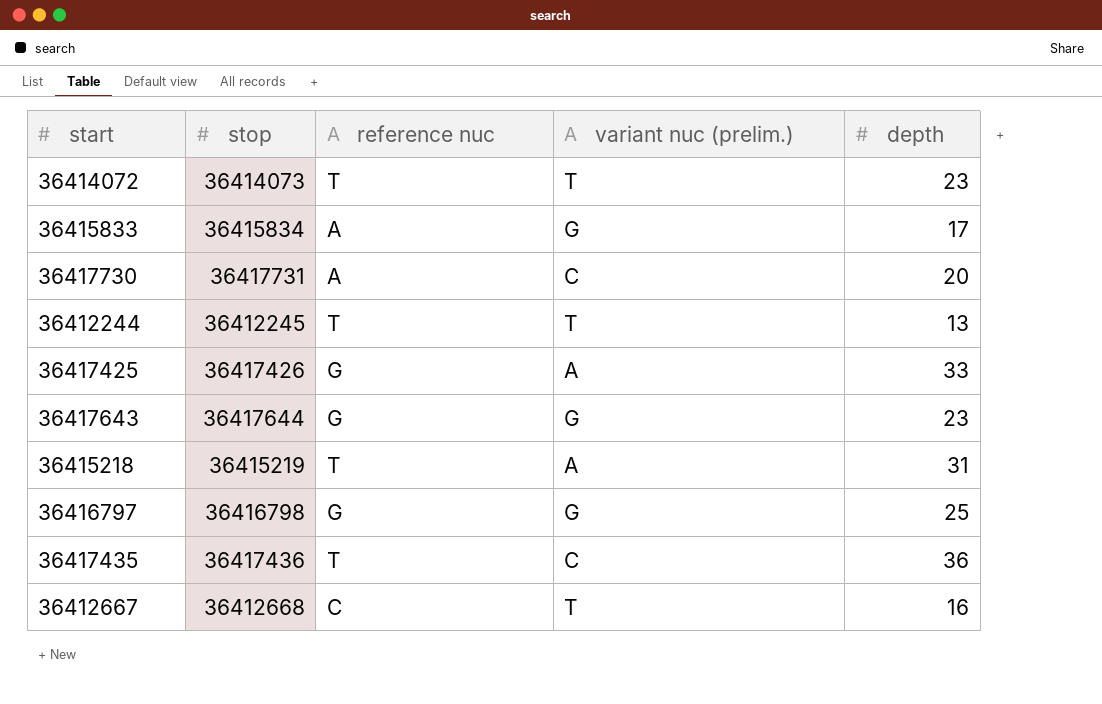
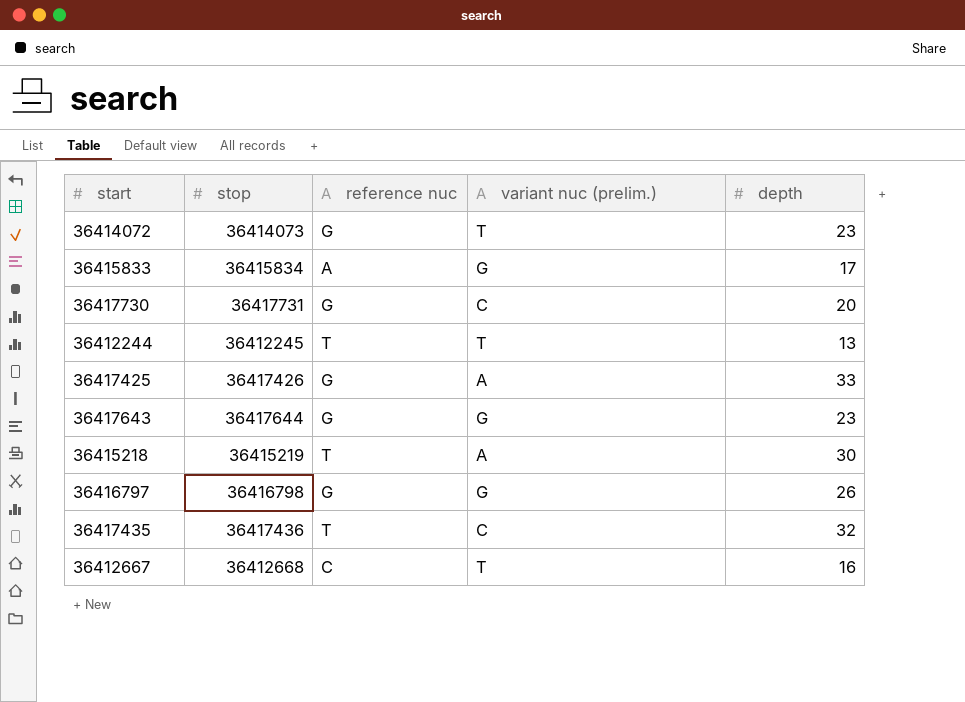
36414072 | reference nuc: T -> G
36417730 | reference nuc: A -> G
36415218 | depth: 31 -> 30
36416797 | depth: 25 -> 26
36417435 | depth: 36 -> 32

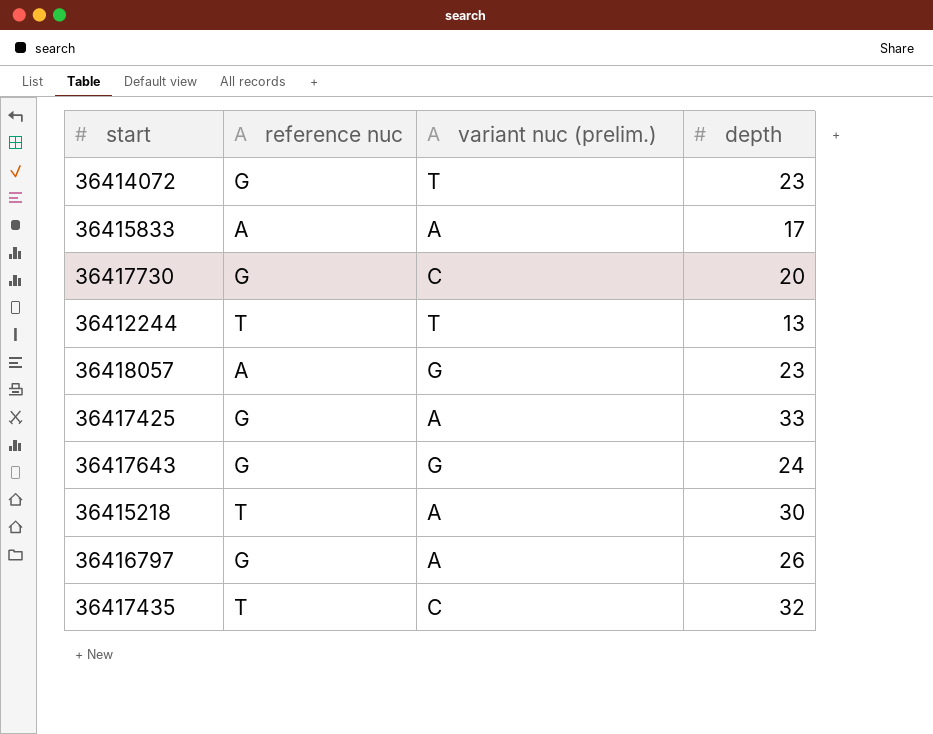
column stop | position: 2 -> none
row 36412667: 36412668 | C | T | 16 -> none
36415833 | variant nuc (prelim.): G -> A
row 36418057: none -> A | G | 23
36417643 | depth: 23 -> 24
36416797 | variant nuc (prelim.): G -> A

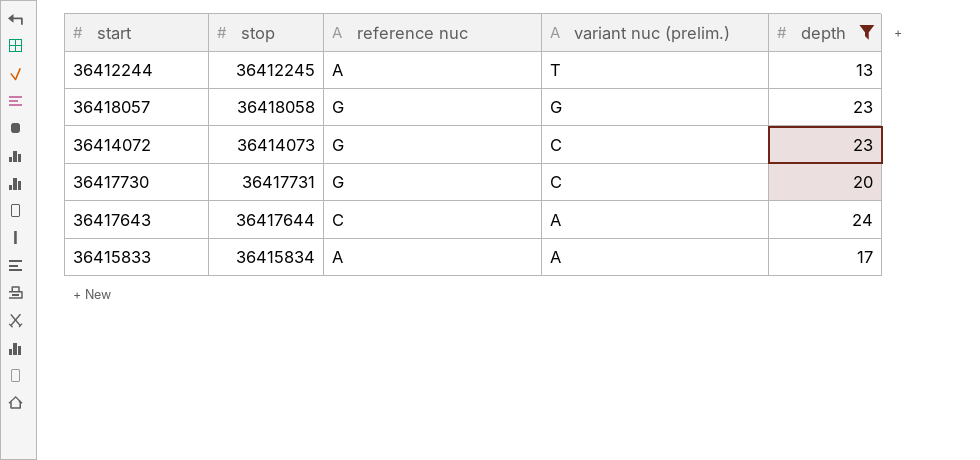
filter: none -> depth <= 24
row order: none -> variant nuc (prelim.) descending
column stop | position: none -> 2
36412244 | reference nuc: T -> A
36418057 | reference nuc: A -> G
36414072 | variant nuc (prelim.): T -> C
36417643 | reference nuc: G -> C
36417643 | variant nuc (prelim.): G -> A

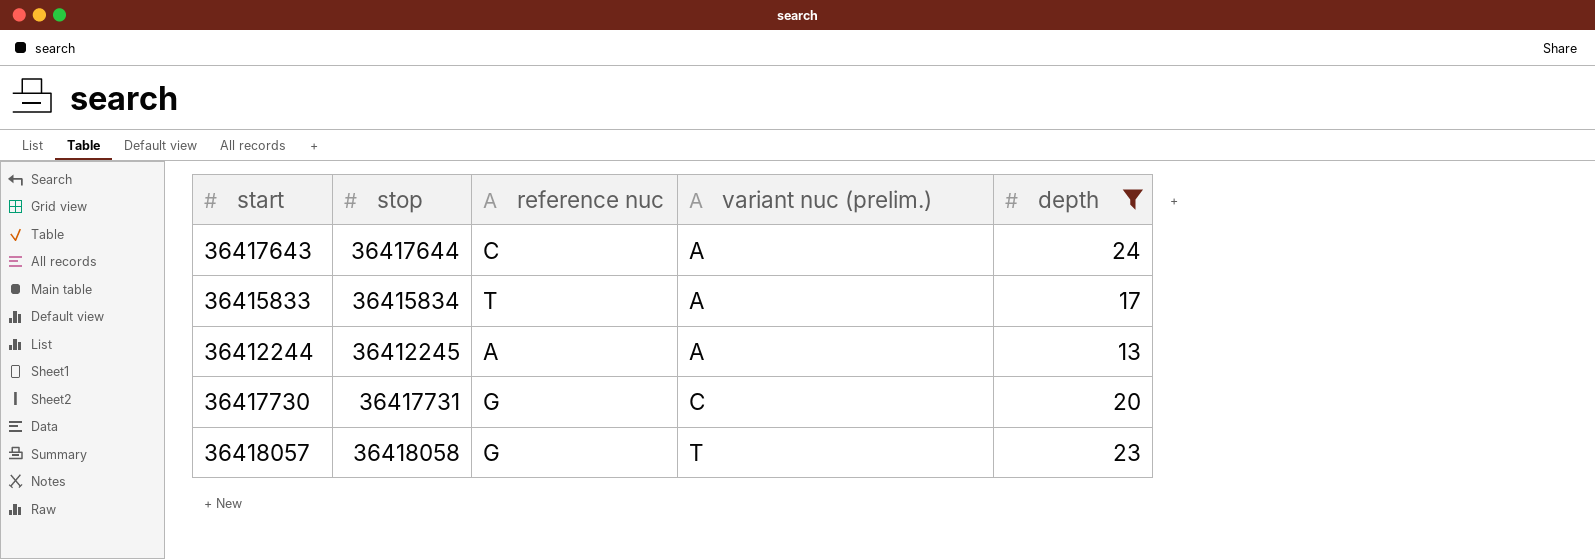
row order: variant nuc (prelim.) descending -> variant nuc (prelim.) ascending
row 36414072: 36414073 | G | C | 23 -> none
36415833 | reference nuc: A -> T
36412244 | variant nuc (prelim.): T -> A
36418057 | variant nuc (prelim.): G -> T

